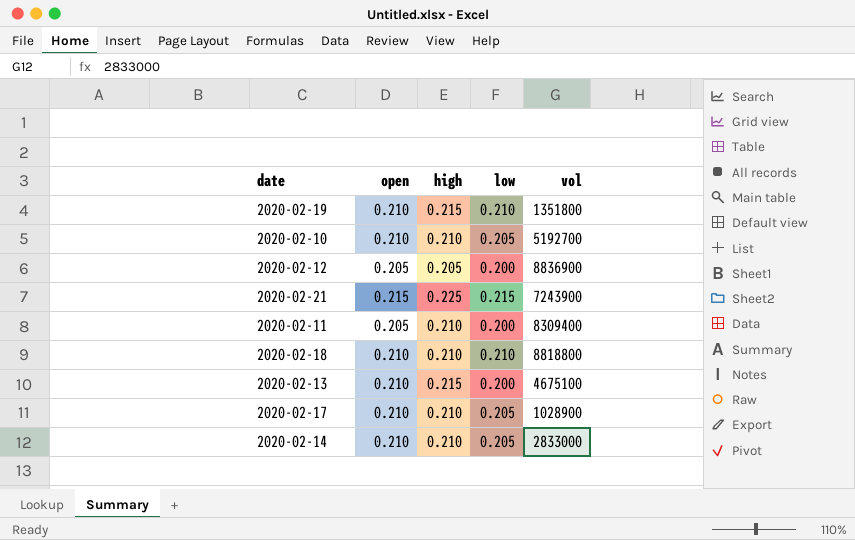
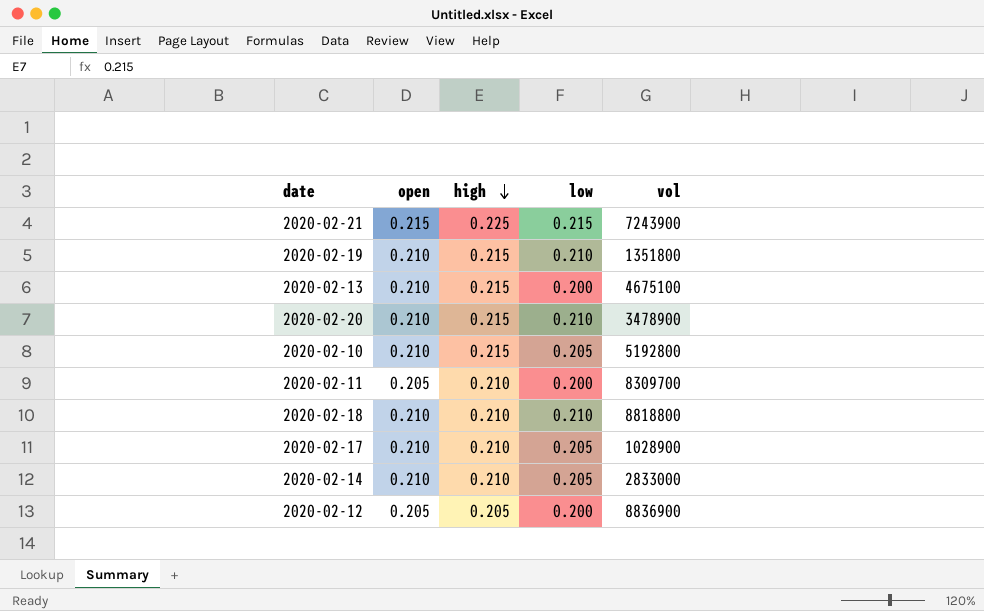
row order: none -> high descending
row 2020-02-20: none -> 0.210 | 0.215 | 0.210 | 3478900
2020-02-10 | high: 0.210 -> 0.215
2020-02-10 | vol: 5192700 -> 5192800
2020-02-11 | vol: 8309400 -> 8309700

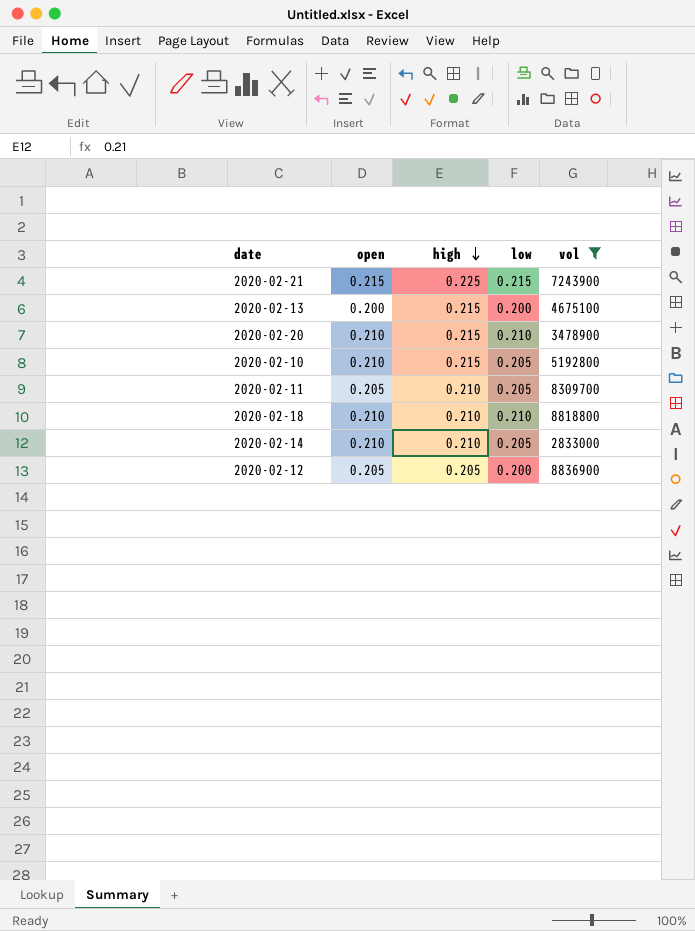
filter: none -> vol >= 2833000
2020-02-13 | open: 0.210 -> 0.200
2020-02-11 | low: 0.200 -> 0.205

